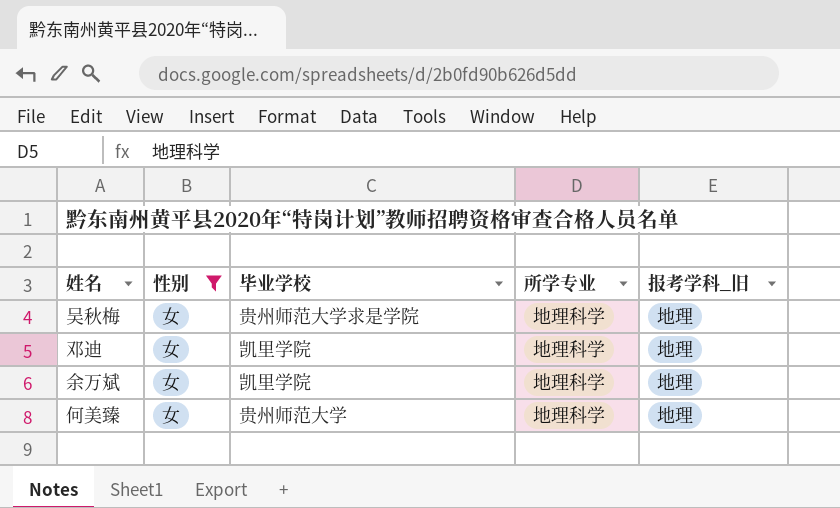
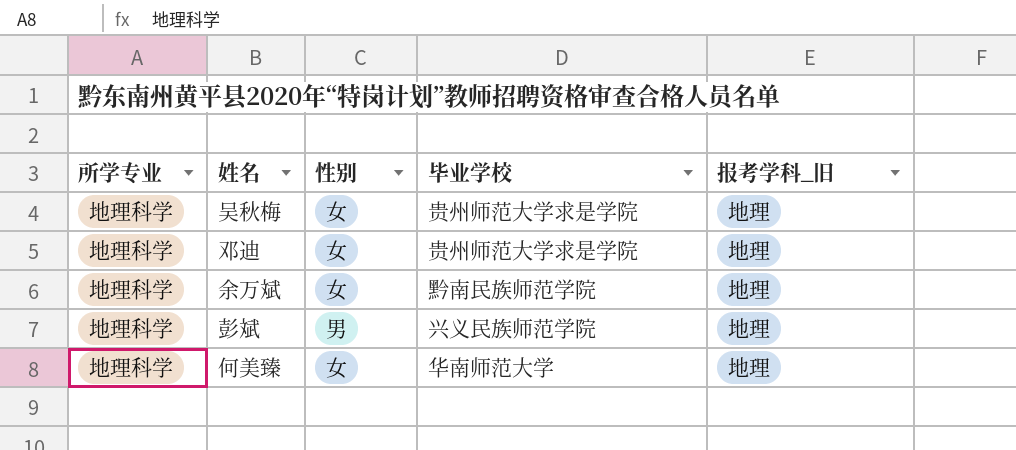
filter: 性别 = 女 -> none
column 所学专业 | position: 4 -> 1
邓迪 | 毕业学校: 凯里学院 -> 贵州师范大学求是学院
余万斌 | 毕业学校: 凯里学院 -> 黔南民族师范学院
何美臻 | 毕业学校: 贵州师范大学 -> 华南师范大学

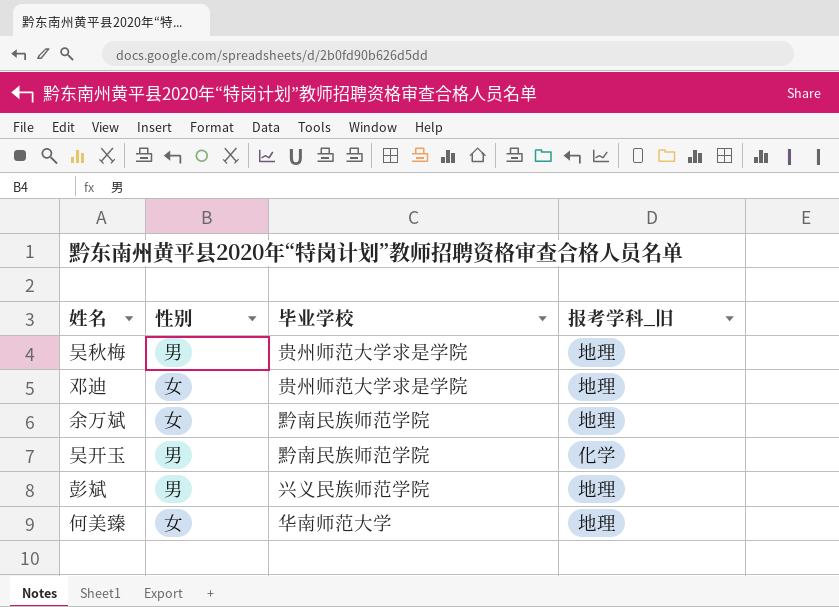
column 所学专业 | position: 1 -> none
吴秋梅 | 性别: 女 -> 男
row 吴开玉: none -> 男 | 黔南民族师范学院 | 化学

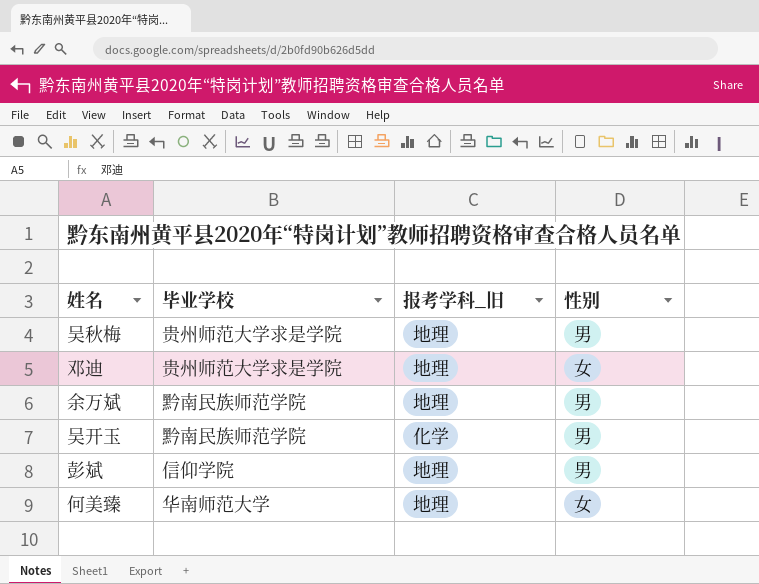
column 性别 | position: 2 -> 4
余万斌 | 性别: 女 -> 男
彭斌 | 毕业学校: 兴义民族师范学院 -> 信仰学院

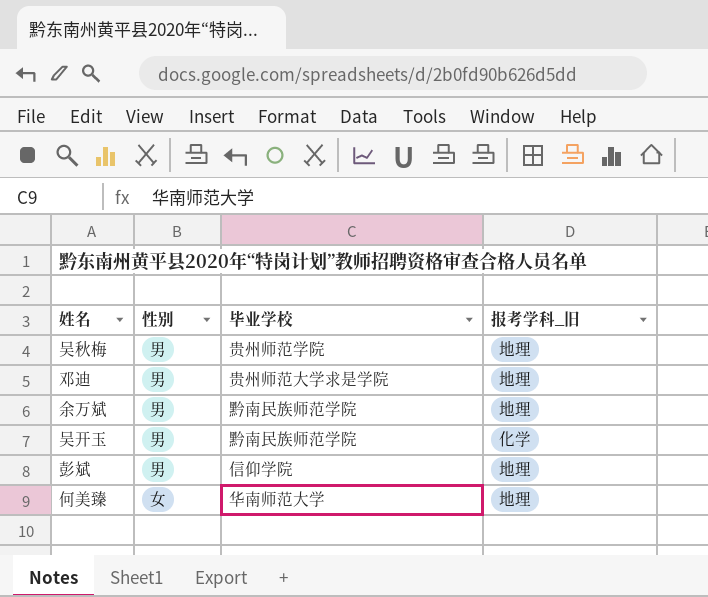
column 性别 | position: 4 -> 2
吴秋梅 | 毕业学校: 贵州师范大学求是学院 -> 贵州师范学院
邓迪 | 性别: 女 -> 男

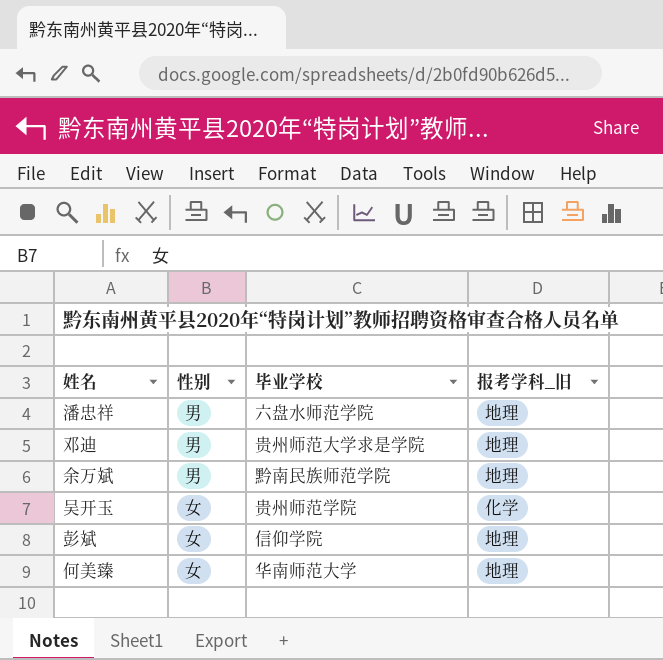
row 吴秋梅: 男 | 贵州师范学院 | 地理 -> none
row 潘忠祥: none -> 男 | 六盘水师范学院 | 地理
吴开玉 | 性别: 男 -> 女
吴开玉 | 毕业学校: 黔南民族师范学院 -> 贵州师范学院
彭斌 | 性别: 男 -> 女

